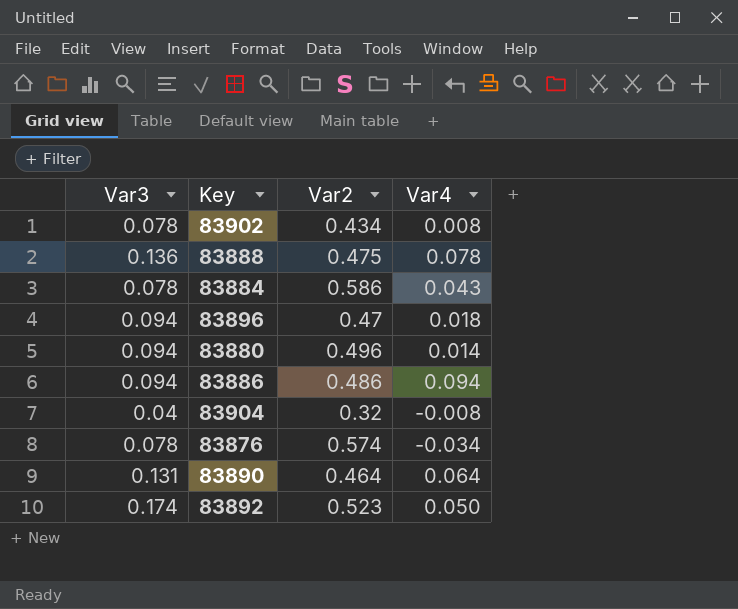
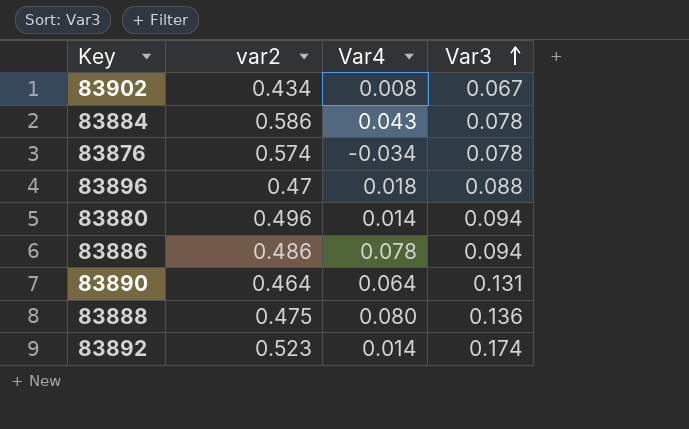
row order: none -> Var3 ascending
column name: Var2 -> var2
column Var3 | position: 1 -> 4
row 83904: 0.04 | 0.32 | -0.008 -> none
83902 | Var3: 0.078 -> 0.067
83896 | Var3: 0.094 -> 0.088
83886 | Var4: 0.094 -> 0.078
83888 | Var4: 0.078 -> 0.080
83892 | Var4: 0.050 -> 0.014

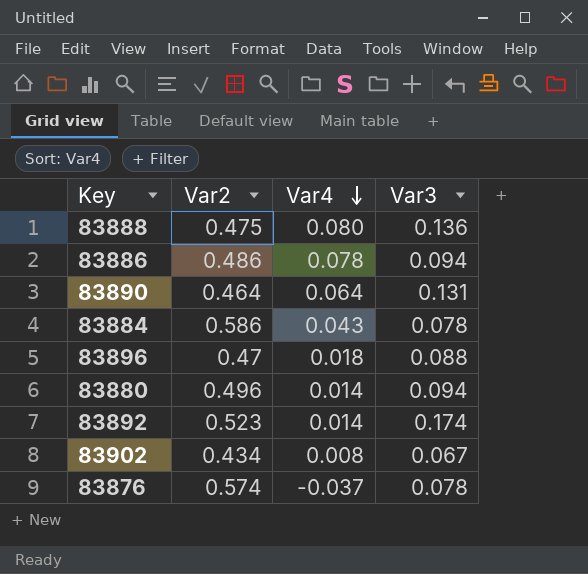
row order: Var3 ascending -> Var4 descending
column name: var2 -> Var2
83876 | Var4: -0.034 -> -0.037

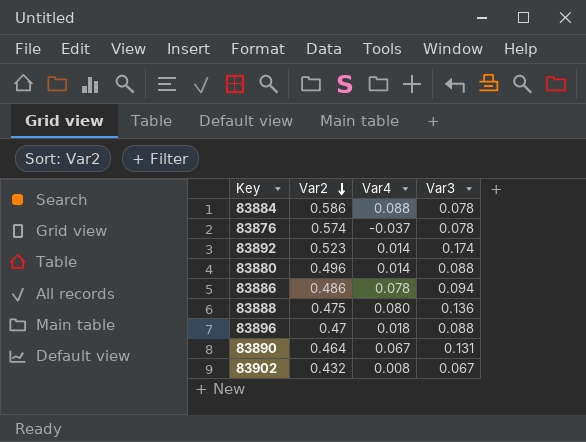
row order: Var4 descending -> Var2 descending
83884 | Var4: 0.043 -> 0.088
83880 | Var3: 0.094 -> 0.088
83890 | Var4: 0.064 -> 0.067
83902 | Var2: 0.434 -> 0.432

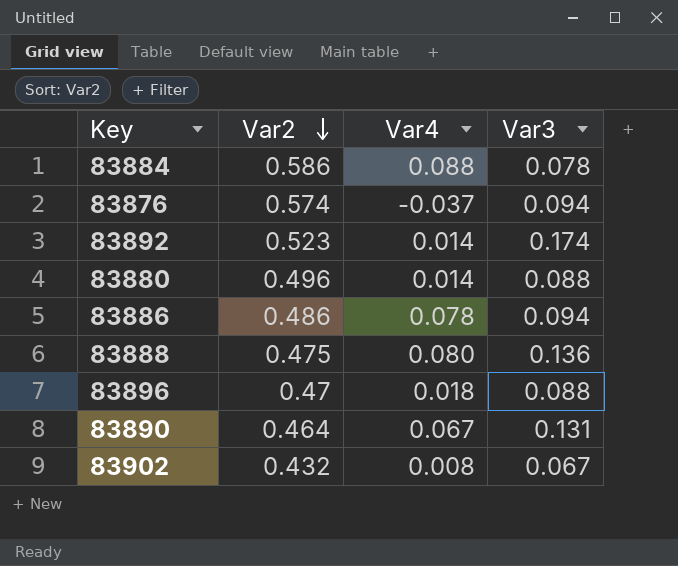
83876 | Var3: 0.078 -> 0.094

